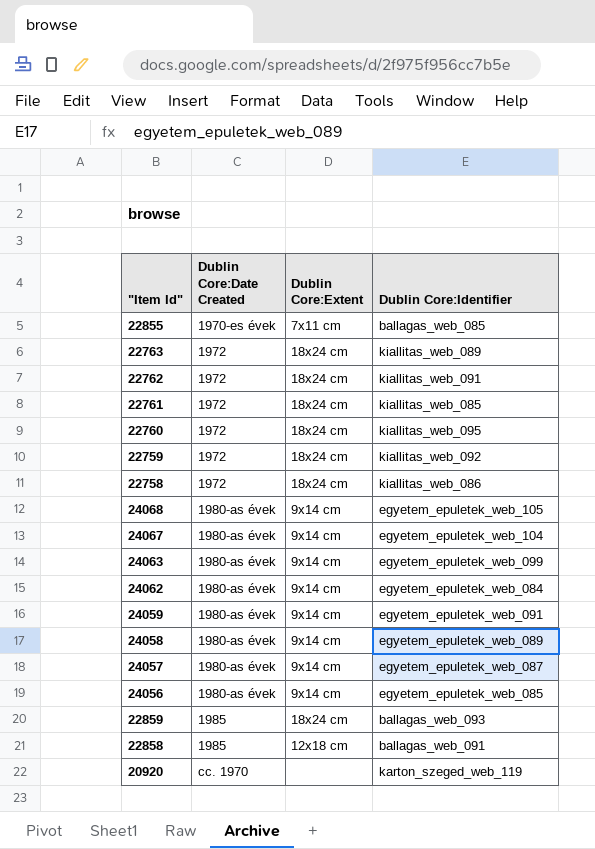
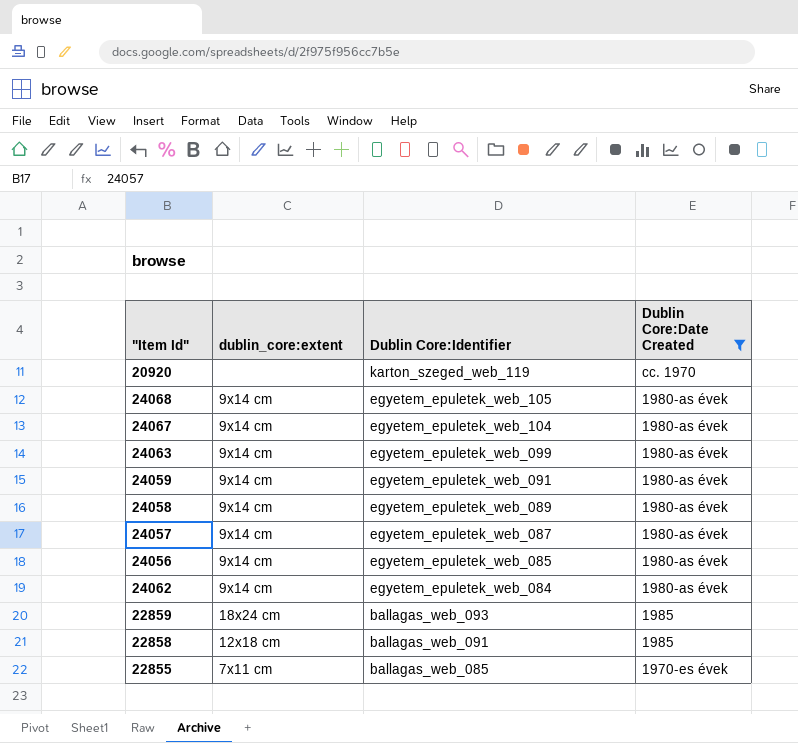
filter: none -> Dublin Core:Date Created != 1972
row order: Dublin Core:Date Created ascending -> Dublin Core:Identifier descending
column name: Dublin Core:Extent -> dublin_core:extent
column Dublin Core:Date Created | position: 2 -> 4

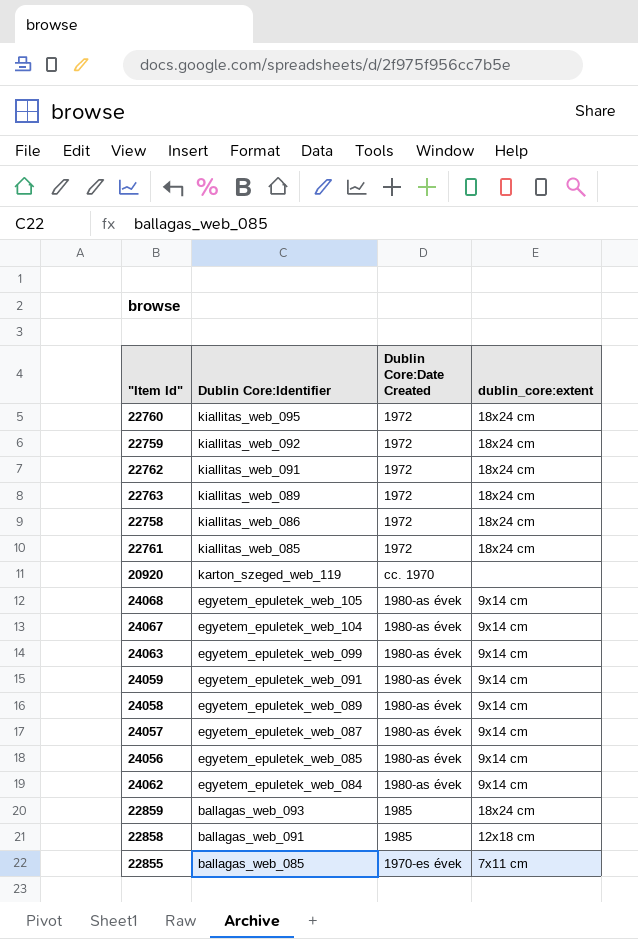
filter: Dublin Core:Date Created != 1972 -> none
column dublin_core:extent | position: 2 -> 4

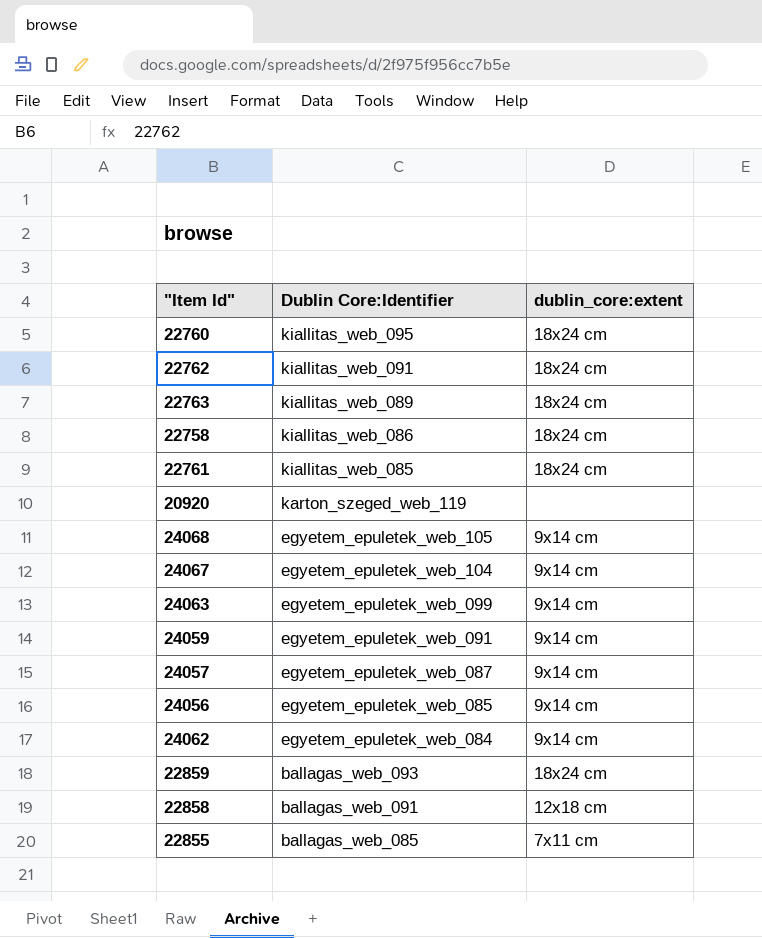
column Dublin Core:Date Created | position: 3 -> none
row 22759: kiallitas_web_092 | 1972 | 18x24 cm -> none
row 24058: egyetem_epuletek_web_089 | 1980-as évek | 9x14 cm -> none

